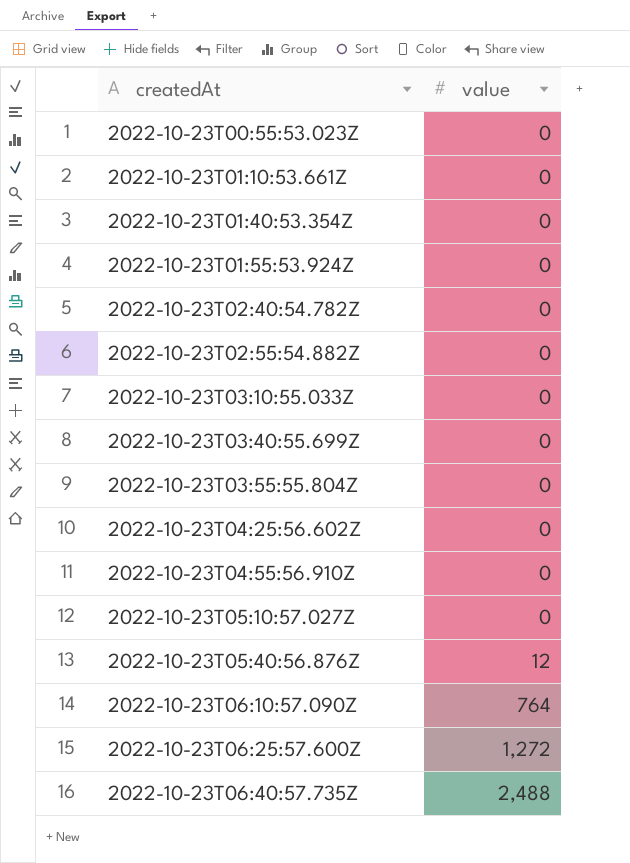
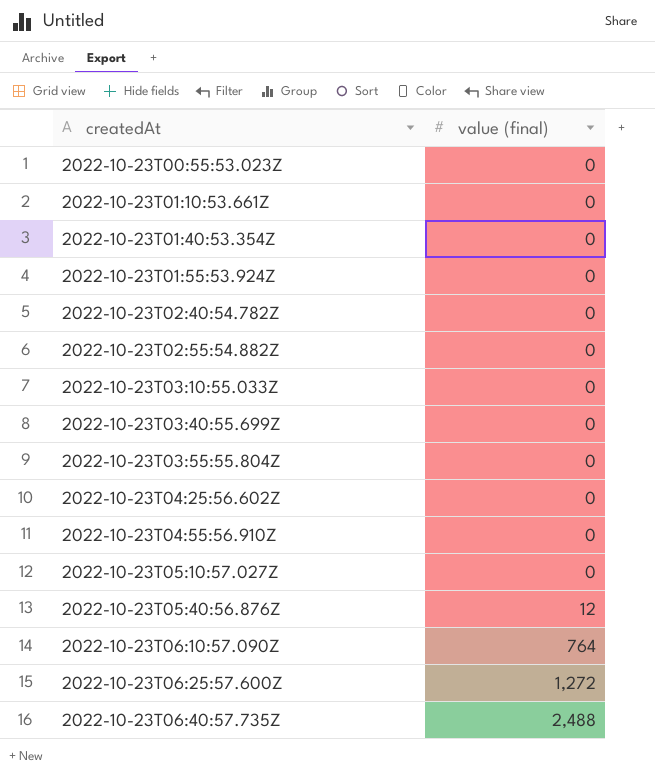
column name: value -> value (final)

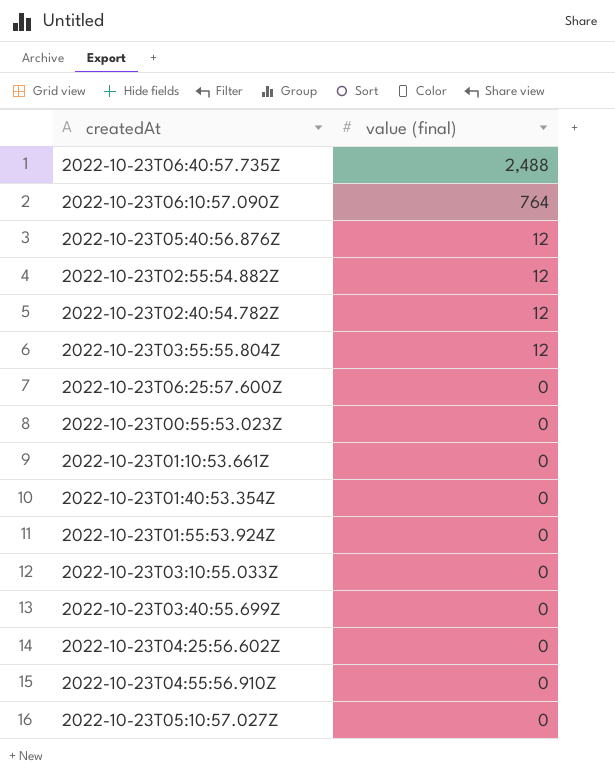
row order: createdAt ascending -> value (final) descending
2022-10-23T02:55:54.882Z | value (final): 0 -> 12
2022-10-23T02:40:54.782Z | value (final): 0 -> 12
2022-10-23T03:55:55.804Z | value (final): 0 -> 12
2022-10-23T06:25:57.600Z | value (final): 1,272 -> 0

